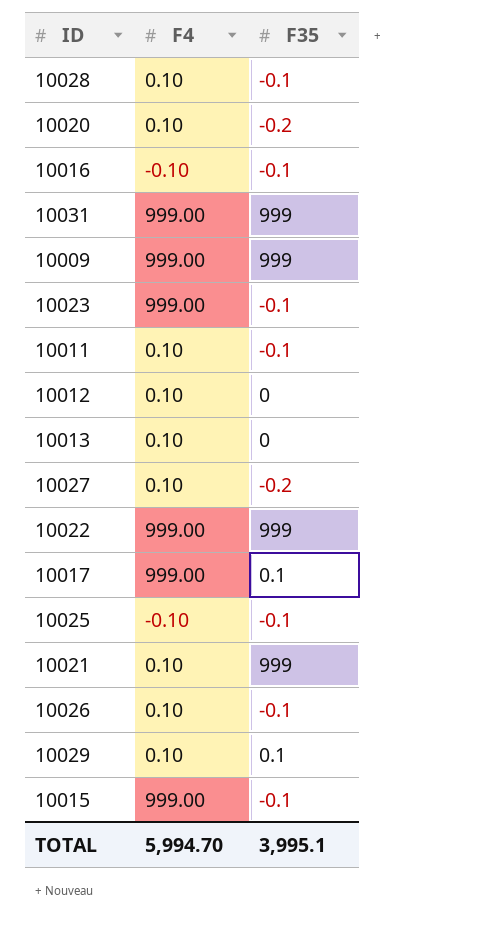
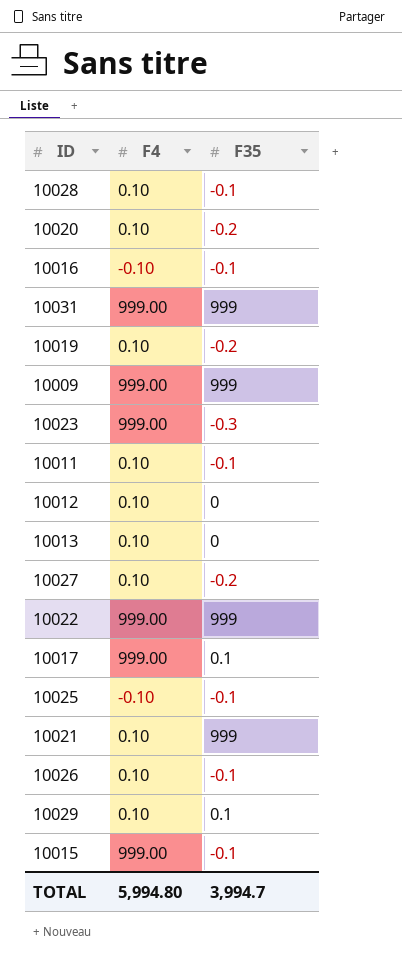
row 10019: none -> 0.10 | -0.2
10023 | F35: -0.1 -> -0.3
TOTAL | F4: 5,994.70 -> 5,994.80
TOTAL | F35: 3,995.1 -> 3,994.7

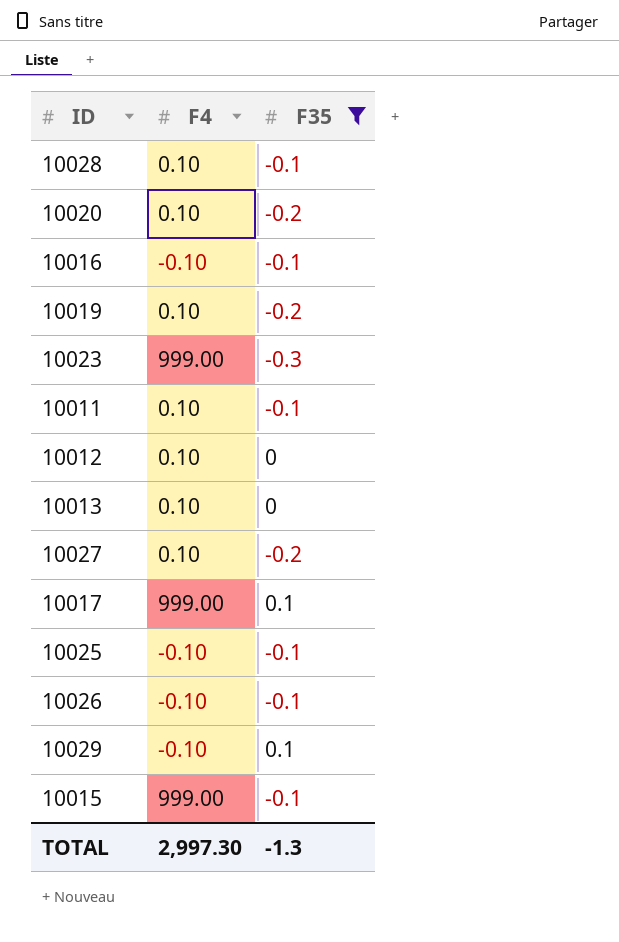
filter: none -> F35 != 999
10026 | F4: 0.10 -> -0.10
10029 | F4: 0.10 -> -0.10
TOTAL | F4: 5,994.80 -> 2,997.30
TOTAL | F35: 3,994.7 -> -1.3

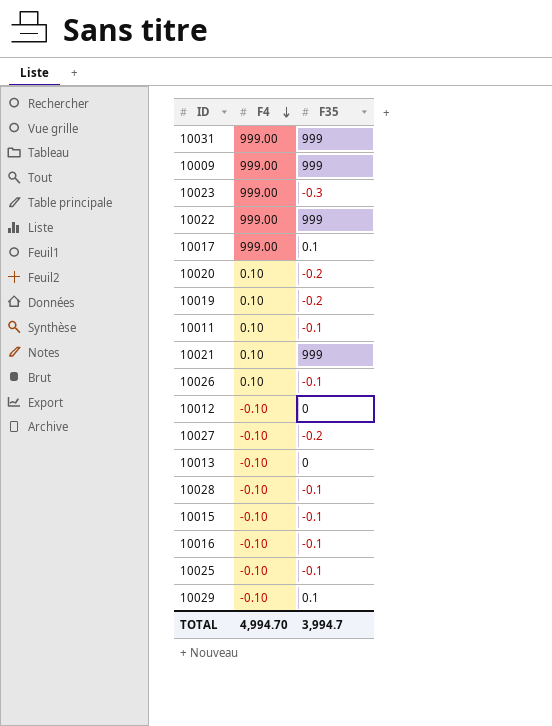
filter: F35 != 999 -> none
row order: none -> F4 descending
10026 | F4: -0.10 -> 0.10
10012 | F4: 0.10 -> -0.10
10027 | F4: 0.10 -> -0.10
10013 | F4: 0.10 -> -0.10
10028 | F4: 0.10 -> -0.10
10015 | F4: 999.00 -> -0.10
TOTAL | F4: 2,997.30 -> 4,994.70
TOTAL | F35: -1.3 -> 3,994.7

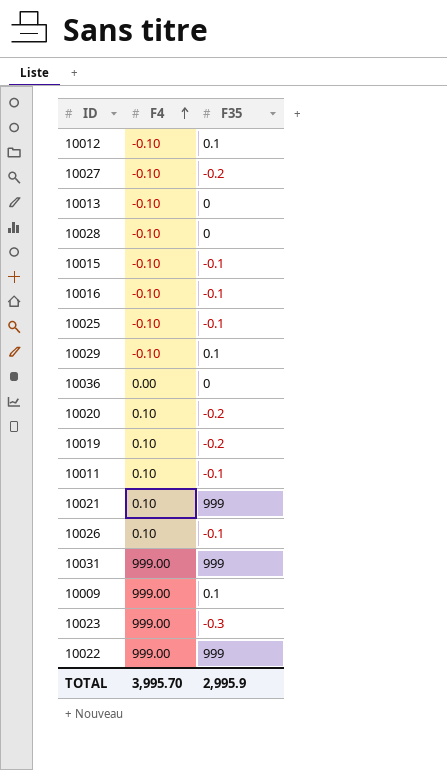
row order: F4 descending -> F4 ascending
row 10017: 999.00 | 0.1 -> none
10012 | F35: 0 -> 0.1
10028 | F35: -0.1 -> 0
row 10036: none -> 0.00 | 0
10009 | F35: 999 -> 0.1
TOTAL | F4: 4,994.70 -> 3,995.70
TOTAL | F35: 3,994.7 -> 2,995.9

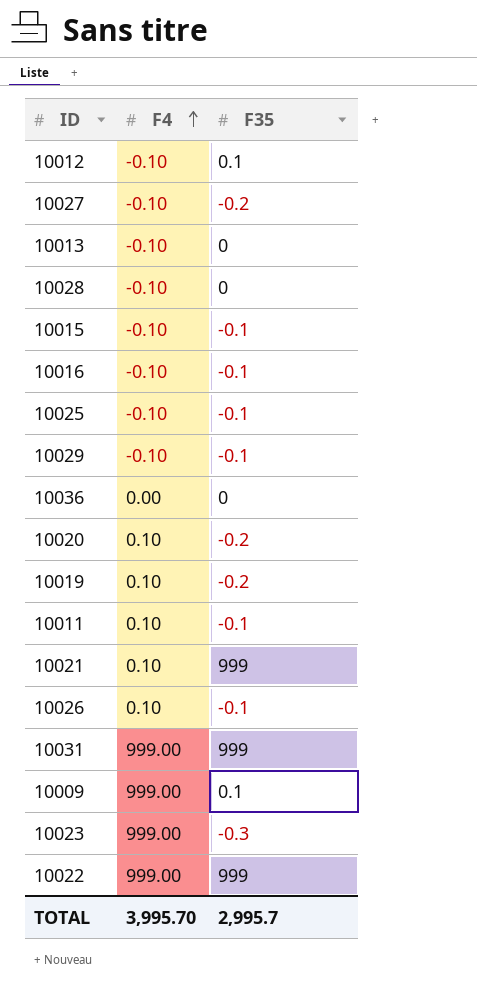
10029 | F35: 0.1 -> -0.1
TOTAL | F35: 2,995.9 -> 2,995.7

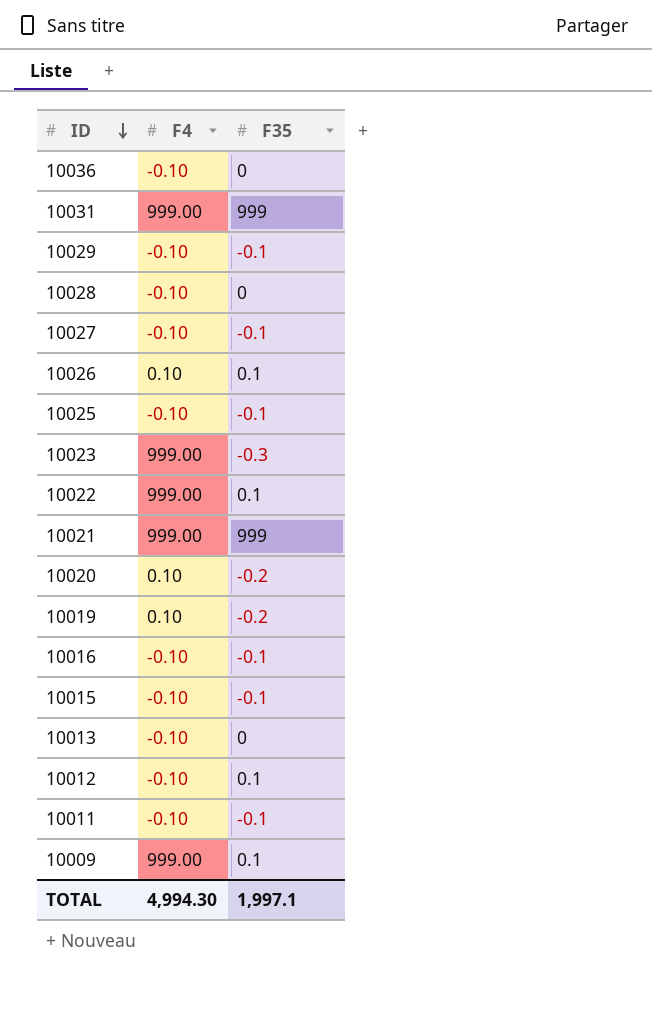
row order: F4 ascending -> ID descending
10036 | F4: 0.00 -> -0.10
10027 | F35: -0.2 -> -0.1
10026 | F35: -0.1 -> 0.1
10022 | F35: 999 -> 0.1
10021 | F4: 0.10 -> 999.00
10011 | F4: 0.10 -> -0.10
TOTAL | F4: 3,995.70 -> 4,994.30
TOTAL | F35: 2,995.7 -> 1,997.1

